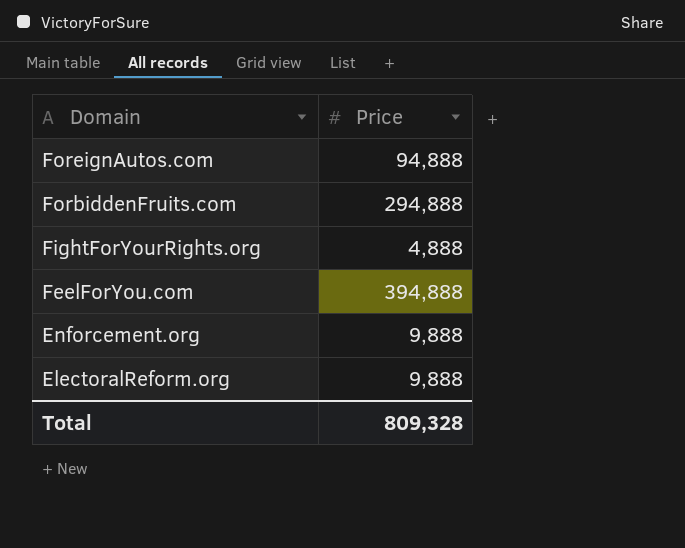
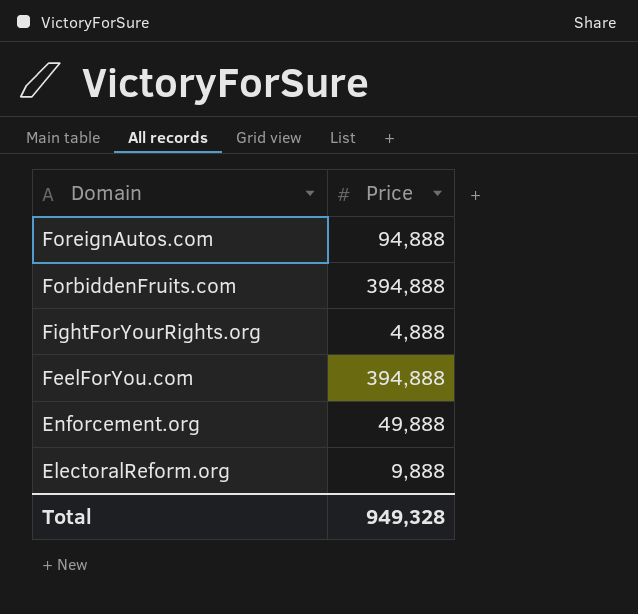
ForbiddenFruits.com | Price: 294,888 -> 394,888
Enforcement.org | Price: 9,888 -> 49,888
Total | Price: 809,328 -> 949,328

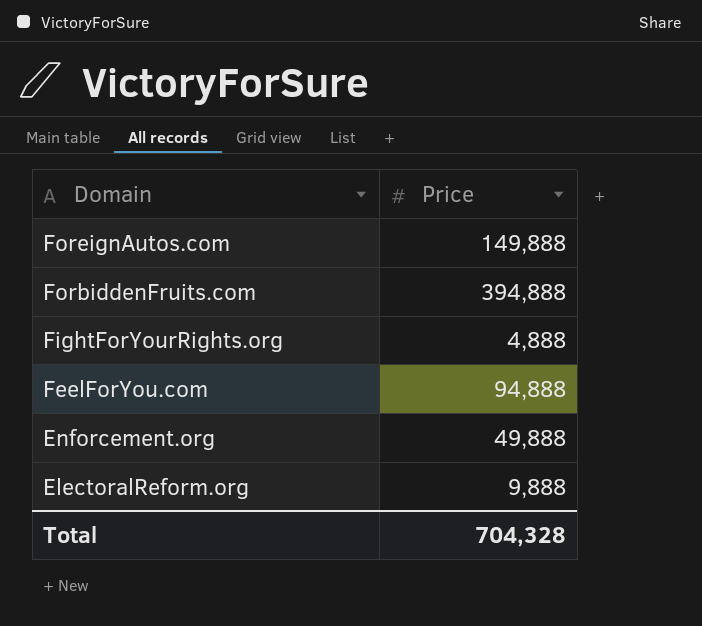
ForeignAutos.com | Price: 94,888 -> 149,888
FeelForYou.com | Price: 394,888 -> 94,888
Total | Price: 949,328 -> 704,328

